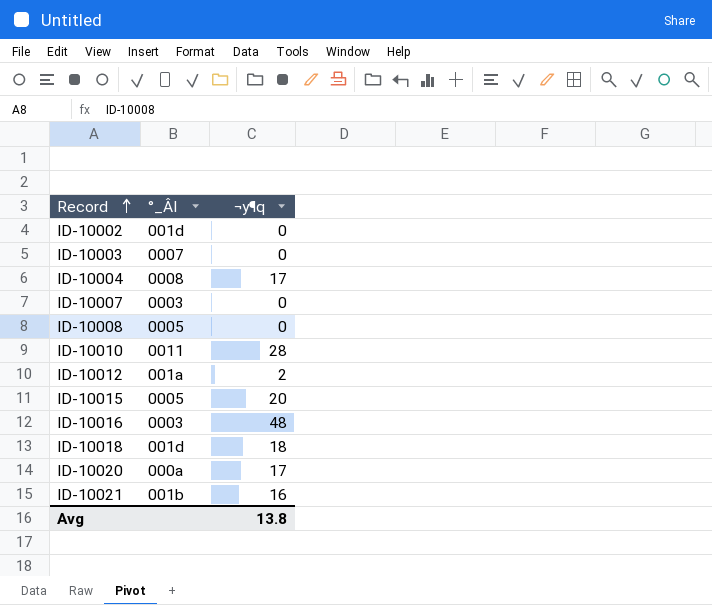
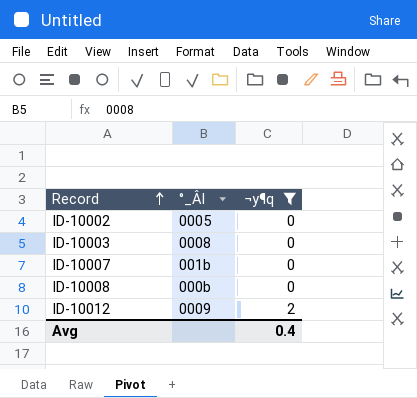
filter: none -> ¬y¶q <= 2
ID-10002 | °_ÂI: 001d -> 0005
ID-10003 | °_ÂI: 0007 -> 0008
ID-10007 | °_ÂI: 0003 -> 001b
ID-10008 | °_ÂI: 0005 -> 000b
ID-10012 | °_ÂI: 001a -> 0009
Avg | ¬y¶q: 13.8 -> 0.4

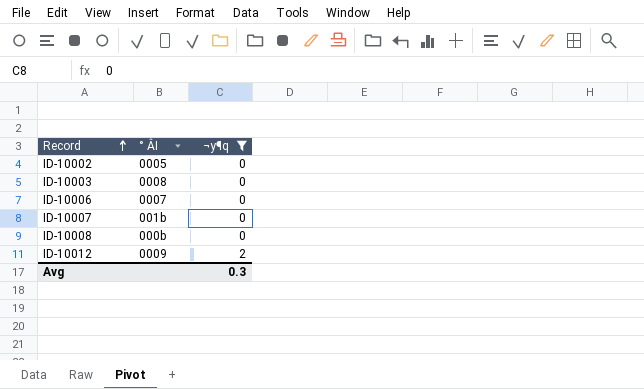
column name: °_ÂI -> ° ÂI
row ID-10006: none -> 0007 | 0
Avg | ¬y¶q: 0.4 -> 0.3

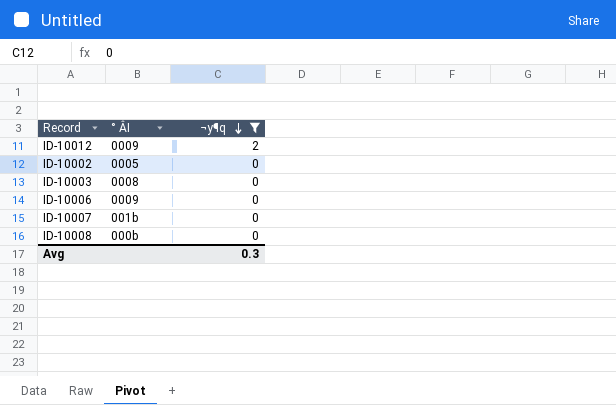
row order: Record ascending -> ¬y¶q descending
ID-10006 | ° ÂI: 0007 -> 0009

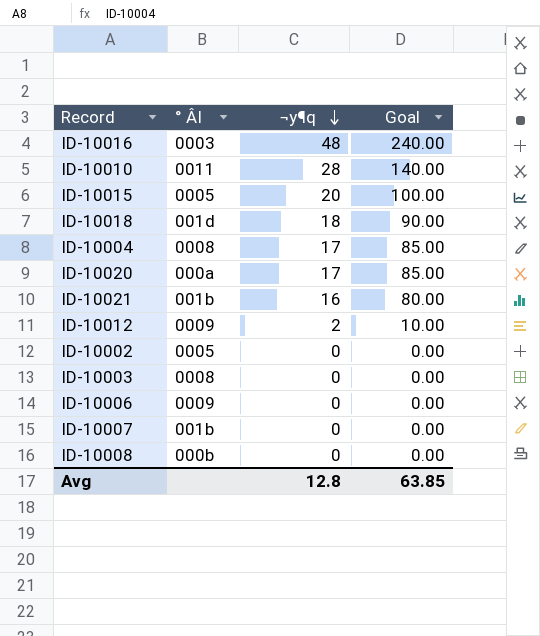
filter: ¬y¶q <= 2 -> none
column Goal | formula: none -> [¬y¶q] * 5
Avg | ¬y¶q: 0.3 -> 12.8

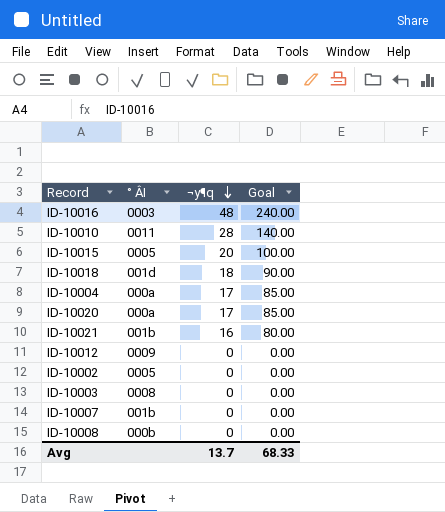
row ID-10006: 0009 | 0 | 0.00 -> none
ID-10004 | ° ÂI: 0008 -> 000a
ID-10012 | ¬y¶q: 2 -> 0
ID-10012 | Goal: 10.00 -> 0.00
Avg | ¬y¶q: 12.8 -> 13.7
Avg | Goal: 63.85 -> 68.33

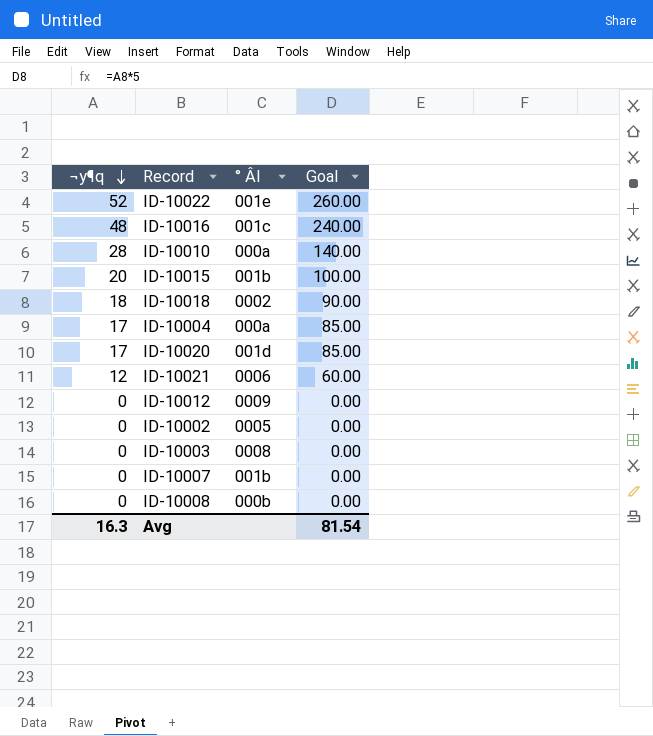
column ¬y¶q | position: 3 -> 1
row ID-10022: none -> 52 | 001e | 260.00
ID-10016 | ° ÂI: 0003 -> 001c
ID-10010 | ° ÂI: 0011 -> 000a
ID-10015 | ° ÂI: 0005 -> 001b
ID-10018 | ° ÂI: 001d -> 0002
ID-10020 | ° ÂI: 000a -> 001d
ID-10021 | ¬y¶q: 16 -> 12
ID-10021 | ° ÂI: 001b -> 0006
ID-10021 | Goal: 80.00 -> 60.00
Avg | ¬y¶q: 13.7 -> 16.3
Avg | Goal: 68.33 -> 81.54

